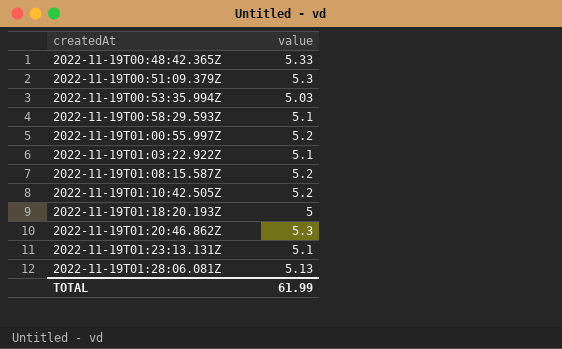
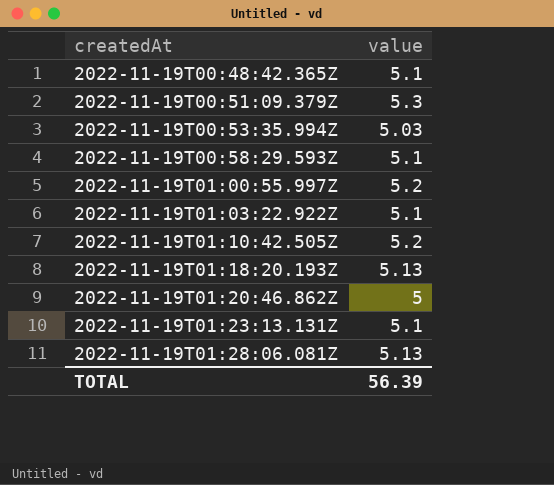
row 2022-11-19T01:08:15.587Z: 5.2 -> none
2022-11-19T00:48:42.365Z | value: 5.33 -> 5.1
2022-11-19T01:18:20.193Z | value: 5 -> 5.13
2022-11-19T01:20:46.862Z | value: 5.3 -> 5
TOTAL | value: 61.99 -> 56.39

